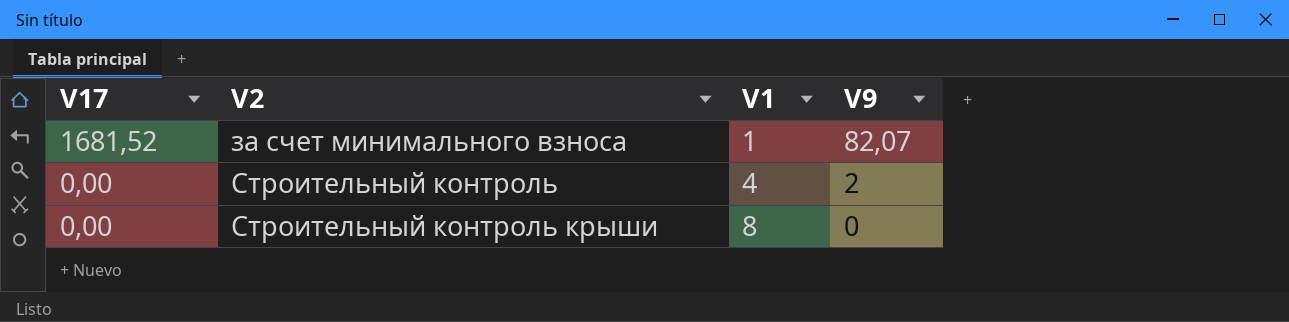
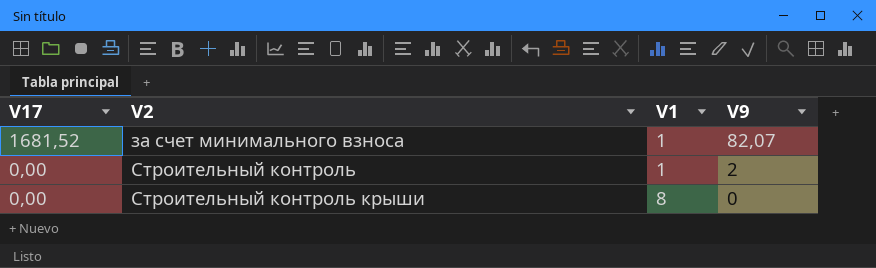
Строительный контроль | V1: 4 -> 1

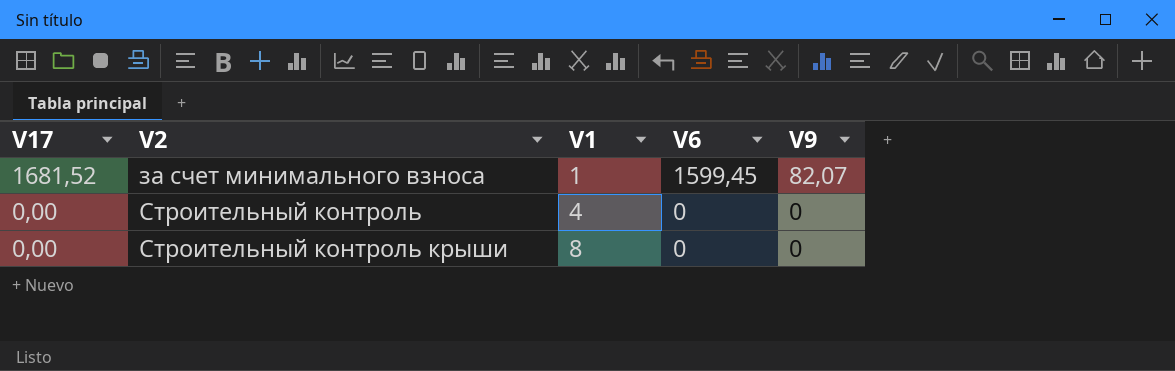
column V6 | position: none -> 4
Строительный контроль | V1: 1 -> 4
Строительный контроль | V9: 2 -> 0

